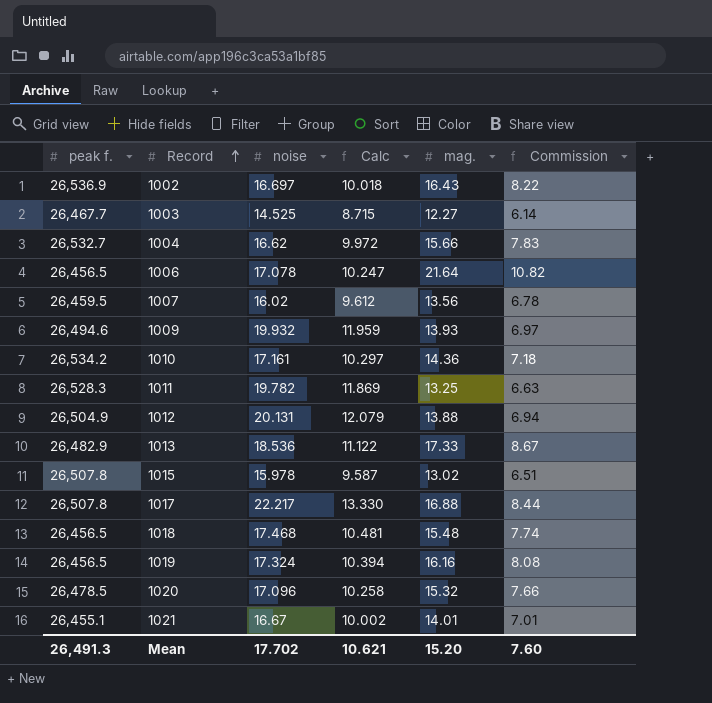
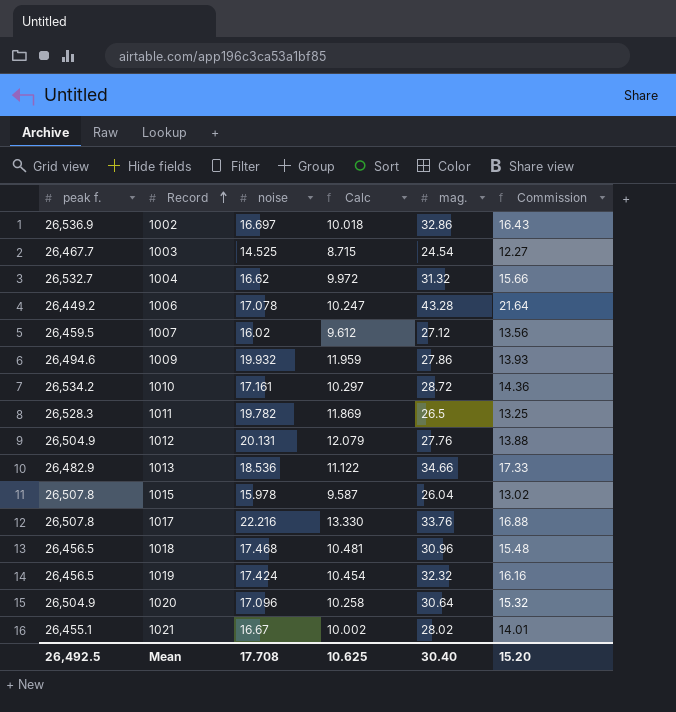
1002 | mag.: 16.43 -> 32.86
1002 | Commission: 8.22 -> 16.43
1003 | mag.: 12.27 -> 24.54
1003 | Commission: 6.14 -> 12.27
1004 | mag.: 15.66 -> 31.32
1004 | Commission: 7.83 -> 15.66
1006 | peak f.: 26,456.5 -> 26,449.2
1006 | mag.: 21.64 -> 43.28
1006 | Commission: 10.82 -> 21.64
1007 | mag.: 13.56 -> 27.12
1007 | Commission: 6.78 -> 13.56
1009 | mag.: 13.93 -> 27.86
1009 | Commission: 6.97 -> 13.93
1010 | mag.: 14.36 -> 28.72
1010 | Commission: 7.18 -> 14.36
1011 | mag.: 13.25 -> 26.5
1011 | Commission: 6.63 -> 13.25
1012 | mag.: 13.88 -> 27.76
1012 | Commission: 6.94 -> 13.88
1013 | mag.: 17.33 -> 34.66
1013 | Commission: 8.67 -> 17.33
1015 | mag.: 13.02 -> 26.04
1015 | Commission: 6.51 -> 13.02
1017 | noise: 22.217 -> 22.216
1017 | mag.: 16.88 -> 33.76
1017 | Commission: 8.44 -> 16.88
1018 | mag.: 15.48 -> 30.96
1018 | Commission: 7.74 -> 15.48
1019 | noise: 17.324 -> 17.424
1019 | Calc: 10.394 -> 10.454
1019 | mag.: 16.16 -> 32.32
1019 | Commission: 8.08 -> 16.16
1020 | peak f.: 26,478.5 -> 26,504.9
1020 | mag.: 15.32 -> 30.64
1020 | Commission: 7.66 -> 15.32
1021 | mag.: 14.01 -> 28.02
1021 | Commission: 7.01 -> 14.01
Mean | peak f.: 26,491.3 -> 26,492.5
Mean | noise: 17.702 -> 17.708
Mean | Calc: 10.621 -> 10.625
Mean | mag.: 15.20 -> 30.40
Mean | Commission: 7.60 -> 15.20

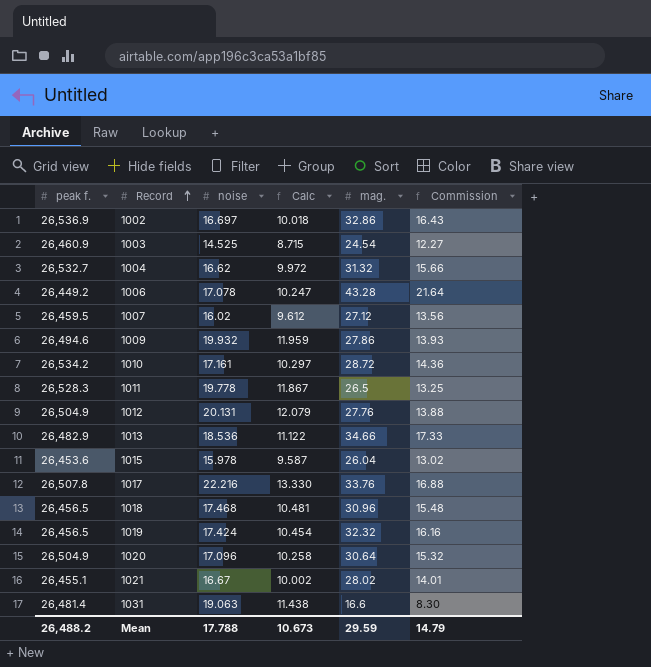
1003 | peak f.: 26,467.7 -> 26,460.9
1011 | noise: 19.782 -> 19.778
1011 | Calc: 11.869 -> 11.867
1015 | peak f.: 26,507.8 -> 26,453.6
row 1031: none -> 26,481.4 | 19.063 | 11.438 | 16.6 | 8.30
Mean | peak f.: 26,492.5 -> 26,488.2
Mean | noise: 17.708 -> 17.788
Mean | Calc: 10.625 -> 10.673
Mean | mag.: 30.40 -> 29.59
Mean | Commission: 15.20 -> 14.79

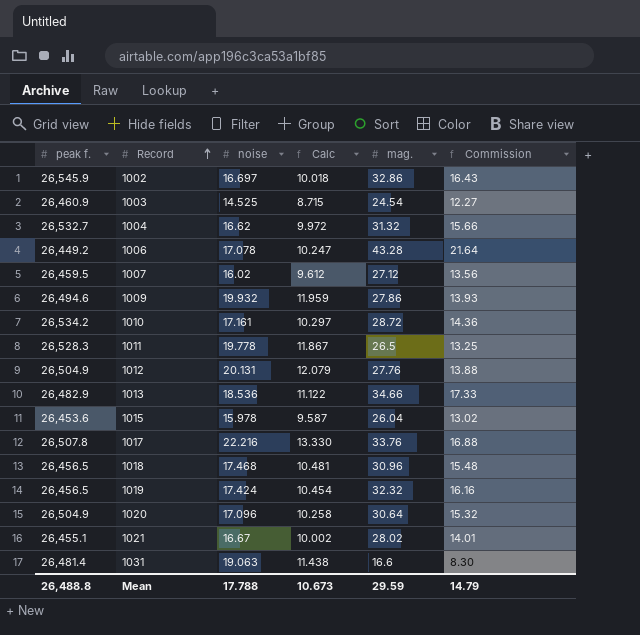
1002 | peak f.: 26,536.9 -> 26,545.9
Mean | peak f.: 26,488.2 -> 26,488.8

